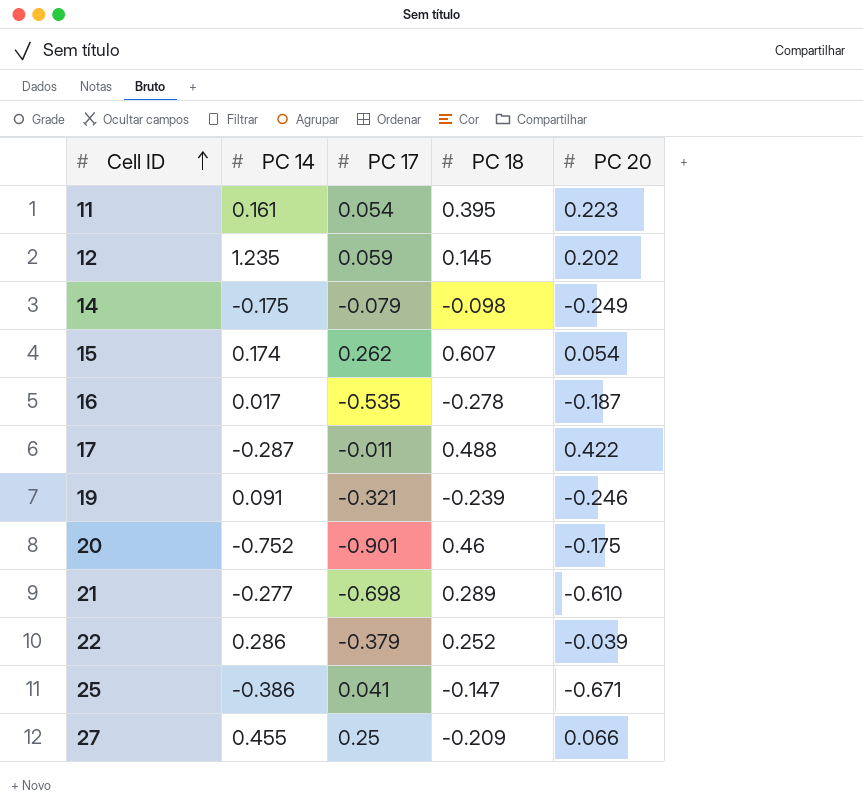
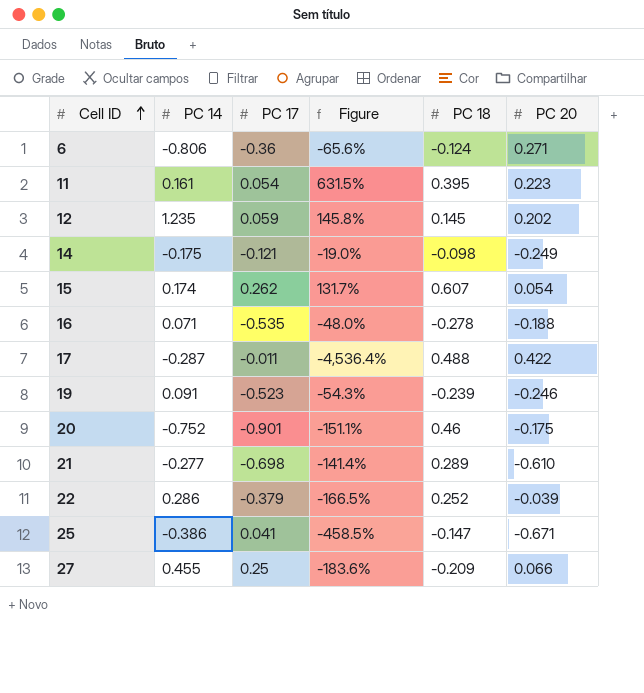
column Figure | formula: none -> ([PC 18] - [PC 17]) / [PC 17]
row 6: none -> -0.806 | -0.36 | -65.6% | -0.124 | 0.271
14 | PC 17: -0.079 -> -0.121
16 | PC 14: 0.017 -> 0.071
16 | PC 20: -0.187 -> -0.188
19 | PC 17: -0.321 -> -0.523

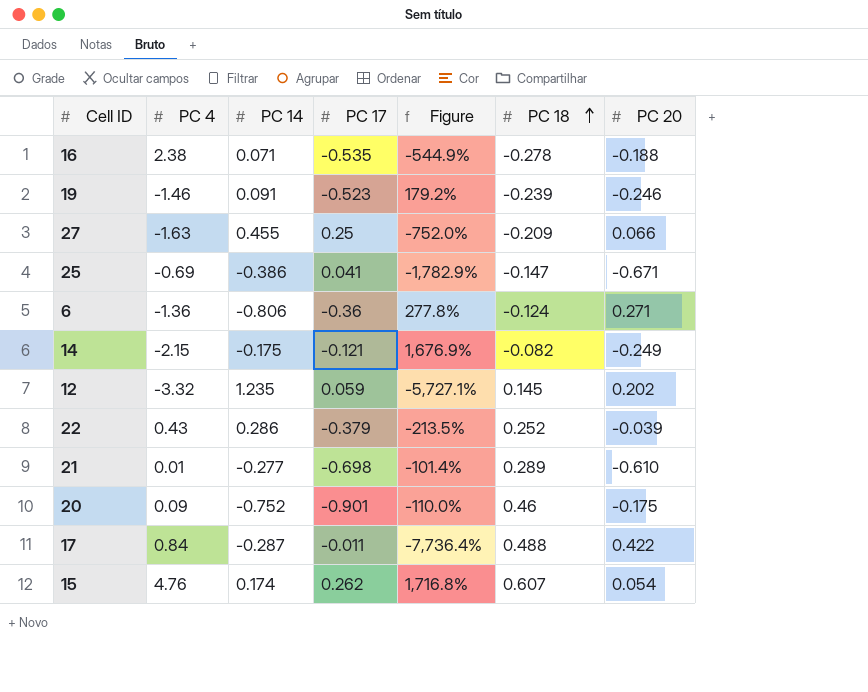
row order: Cell ID ascending -> PC 18 ascending
column PC 4 | position: none -> 2
column Figure | formula: ([PC 18] - [PC 17]) / [PC 17] -> ([PC 4] - [PC 17]) / [PC 17]
row 11: 0.161 | 0.054 | 631.5% | 0.395 | 0.223 -> none
14 | PC 18: -0.098 -> -0.082

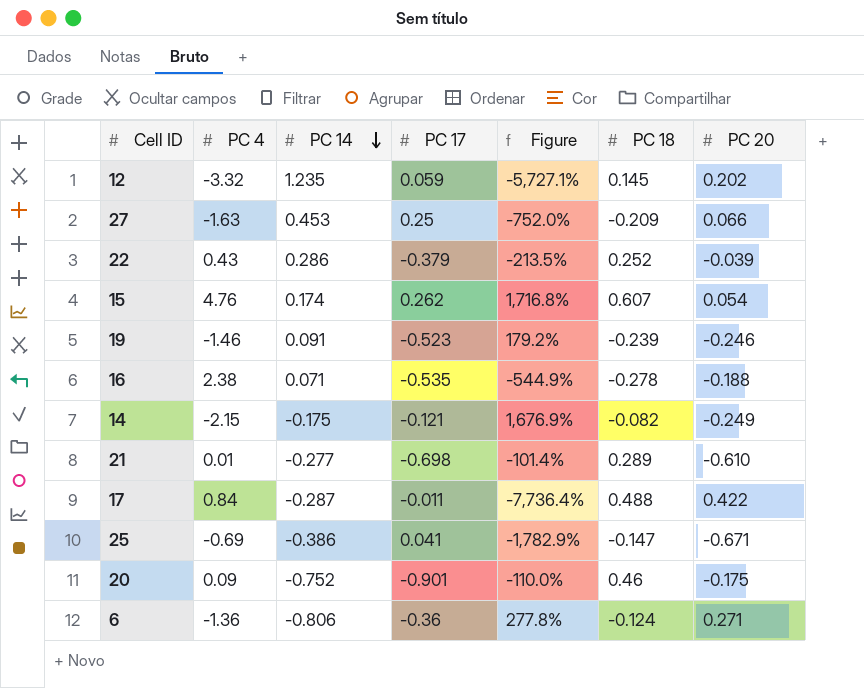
row order: PC 18 ascending -> PC 14 descending
27 | PC 14: 0.455 -> 0.453

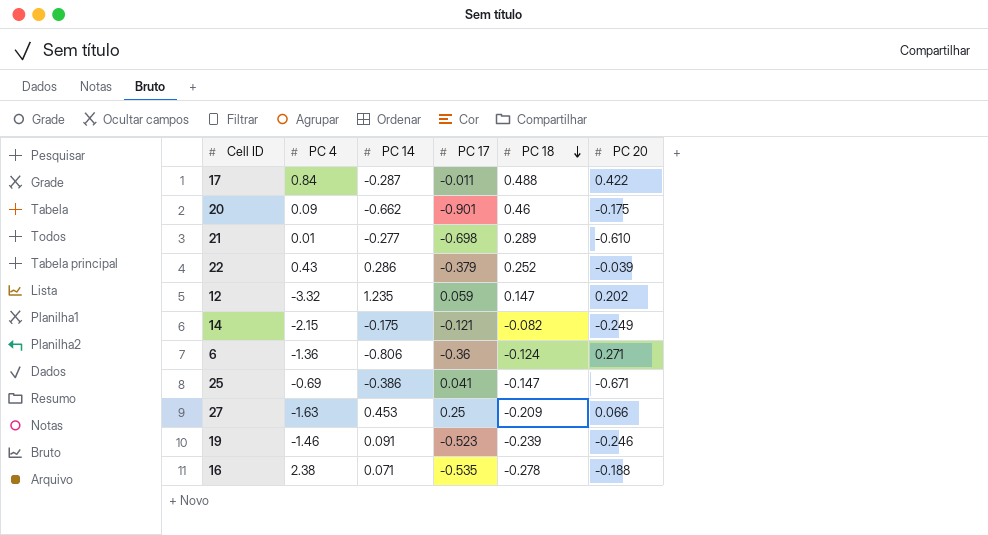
row order: PC 14 descending -> PC 18 descending
column Figure | formula: ([PC 4] - [PC 17]) / [PC 17] -> none
row 15: 4.76 | 0.174 | 0.262 | 1,716.8% | 0.607 | 0.054 -> none
20 | PC 14: -0.752 -> -0.662
12 | PC 18: 0.145 -> 0.147

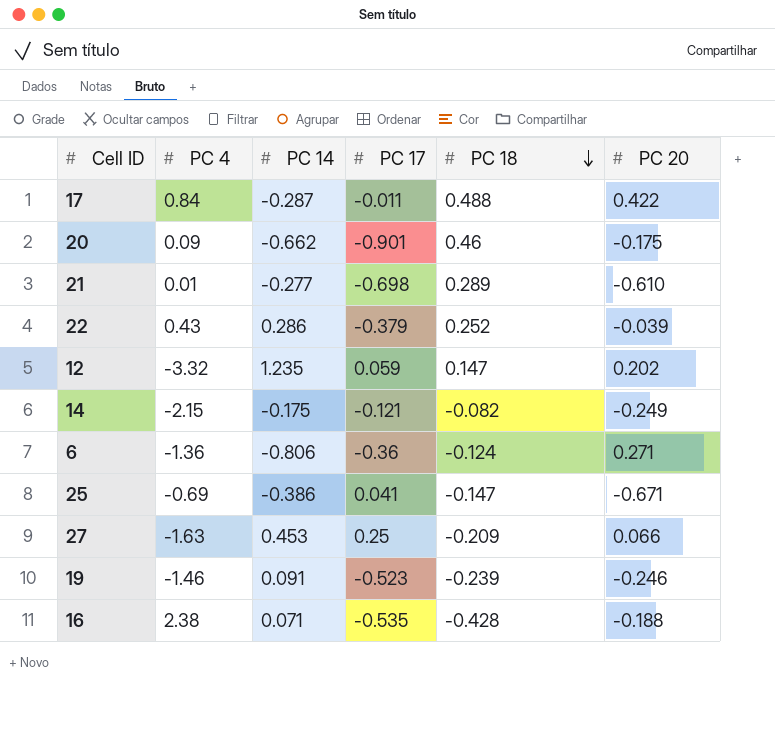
16 | PC 18: -0.278 -> -0.428

